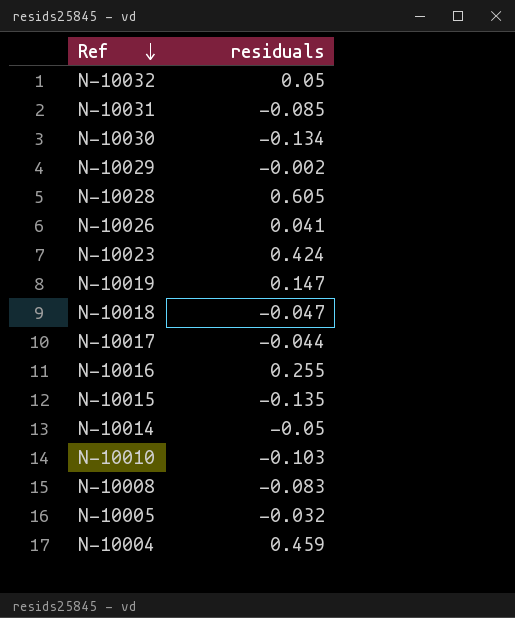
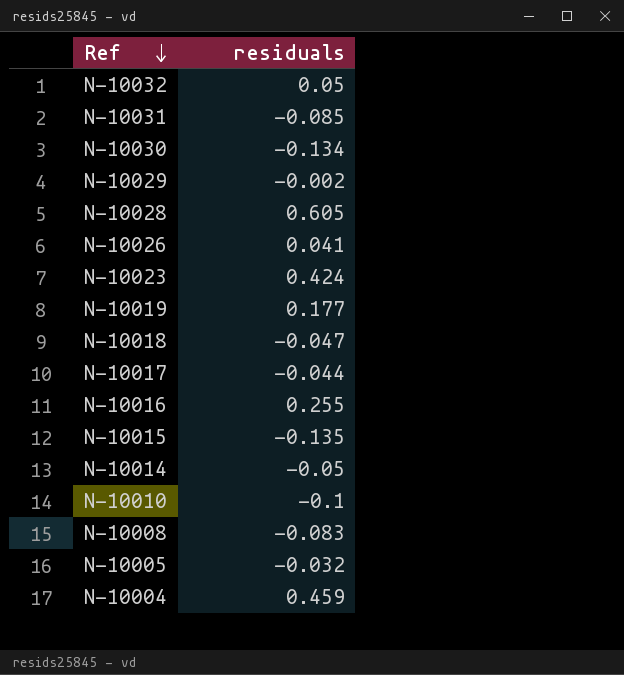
N-10019 | residuals: 0.147 -> 0.177
N-10010 | residuals: -0.103 -> -0.1

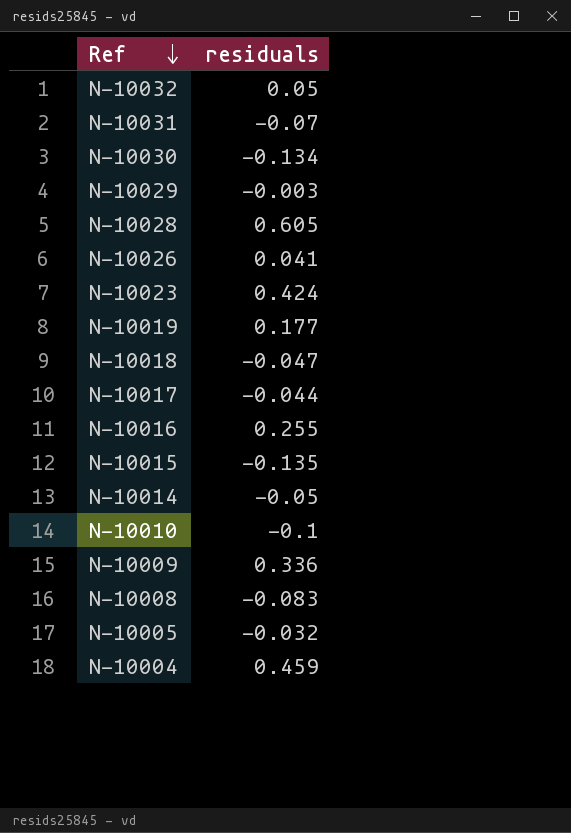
N-10031 | residuals: -0.085 -> -0.07
N-10029 | residuals: -0.002 -> -0.003
row N-10009: none -> 0.336

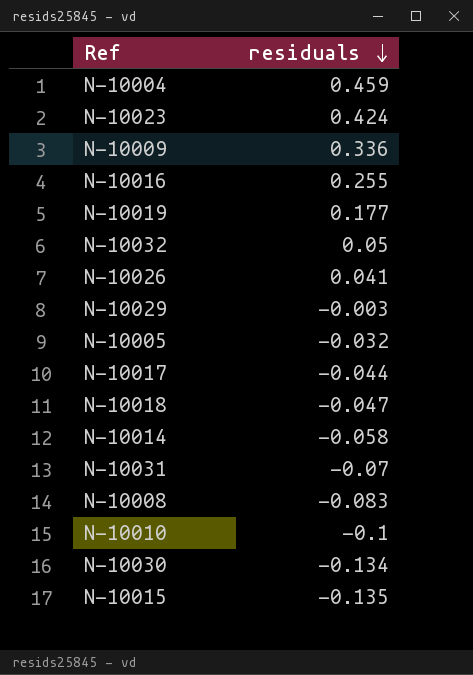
row order: Ref descending -> residuals descending
row N-10028: 0.605 -> none
N-10014 | residuals: -0.05 -> -0.058

